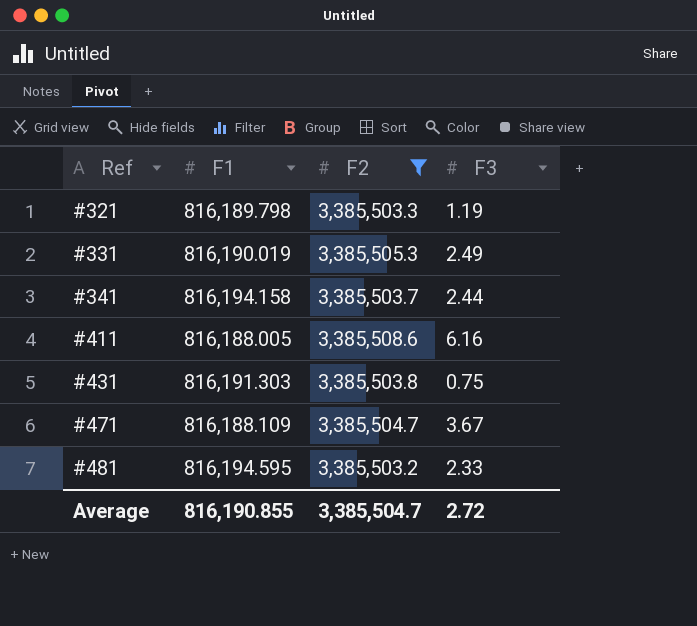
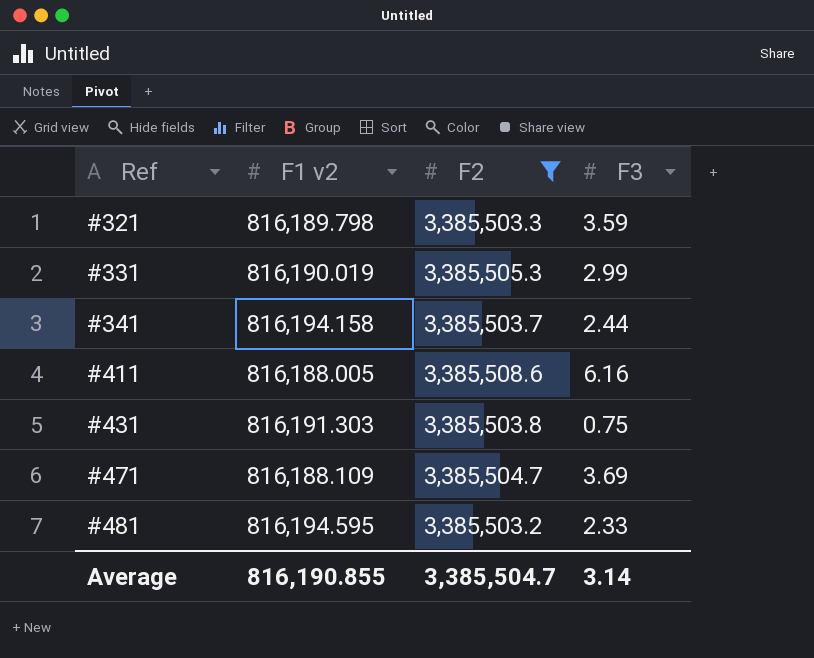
column name: F1 -> F1 v2
#321 | F3: 1.19 -> 3.59
#331 | F3: 2.49 -> 2.99
#471 | F3: 3.67 -> 3.69
Average | F3: 2.72 -> 3.14

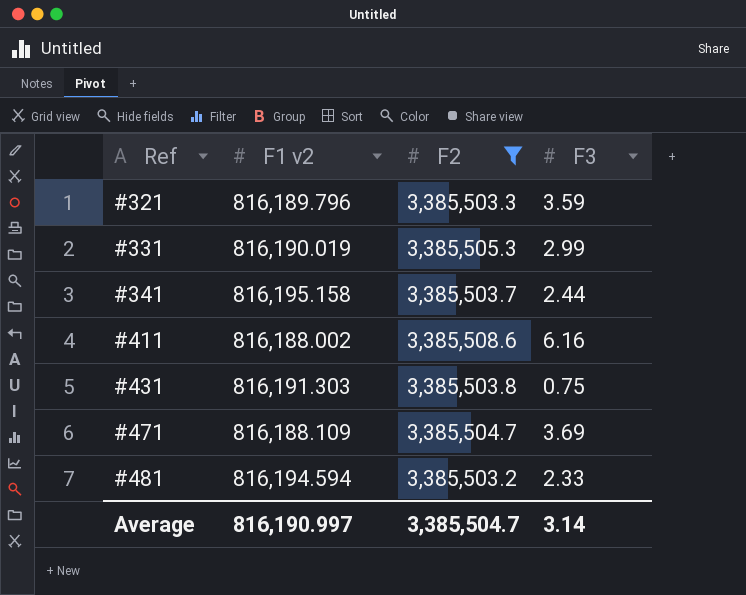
#321 | F1 v2: 816,189.798 -> 816,189.796
#341 | F1 v2: 816,194.158 -> 816,195.158
#411 | F1 v2: 816,188.005 -> 816,188.002
#481 | F1 v2: 816,194.595 -> 816,194.594
Average | F1 v2: 816,190.855 -> 816,190.997

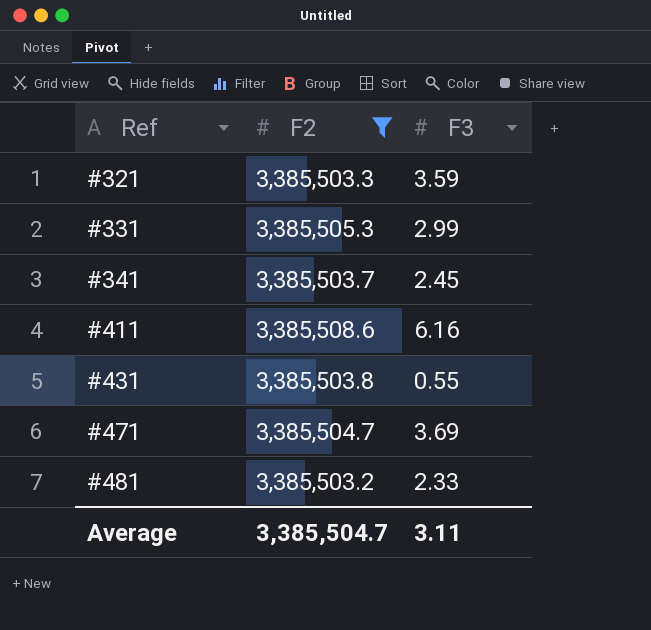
column F1 v2 | position: 2 -> none
#341 | F3: 2.44 -> 2.45
#431 | F3: 0.75 -> 0.55
Average | F3: 3.14 -> 3.11

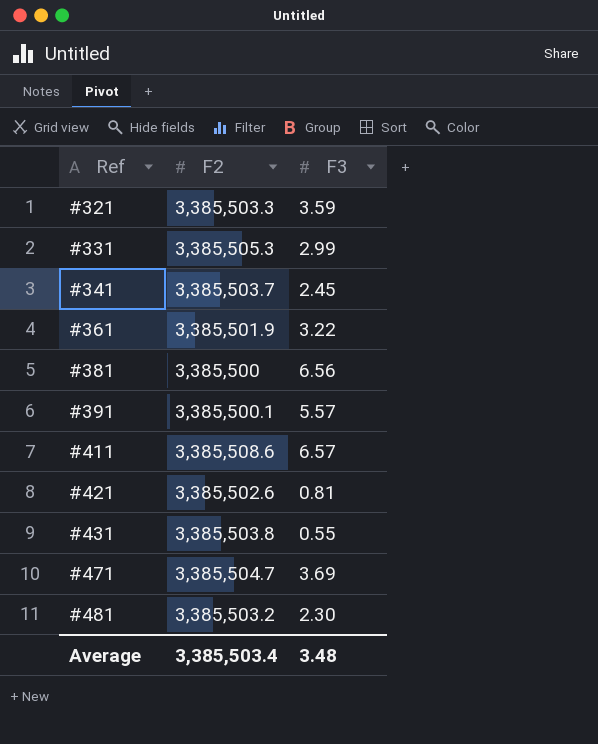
filter: F2 >= 3,385,503.2 -> none
#411 | F3: 6.16 -> 6.57
#481 | F3: 2.33 -> 2.30
Average | F2: 3,385,504.7 -> 3,385,503.4
Average | F3: 3.11 -> 3.48

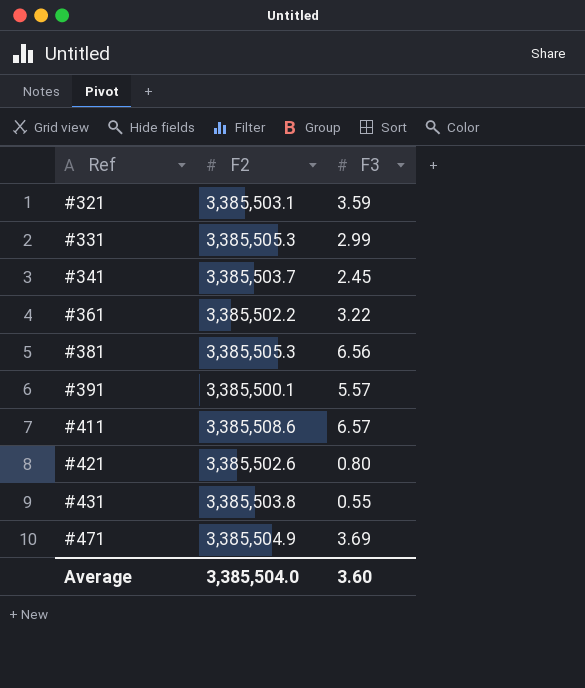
row #481: 3,385,503.2 | 2.30 -> none
#321 | F2: 3,385,503.3 -> 3,385,503.1
#361 | F2: 3,385,501.9 -> 3,385,502.2
#381 | F2: 3,385,500 -> 3,385,505.3
#421 | F3: 0.81 -> 0.80
#471 | F2: 3,385,504.7 -> 3,385,504.9
Average | F2: 3,385,503.4 -> 3,385,504.0
Average | F3: 3.48 -> 3.60

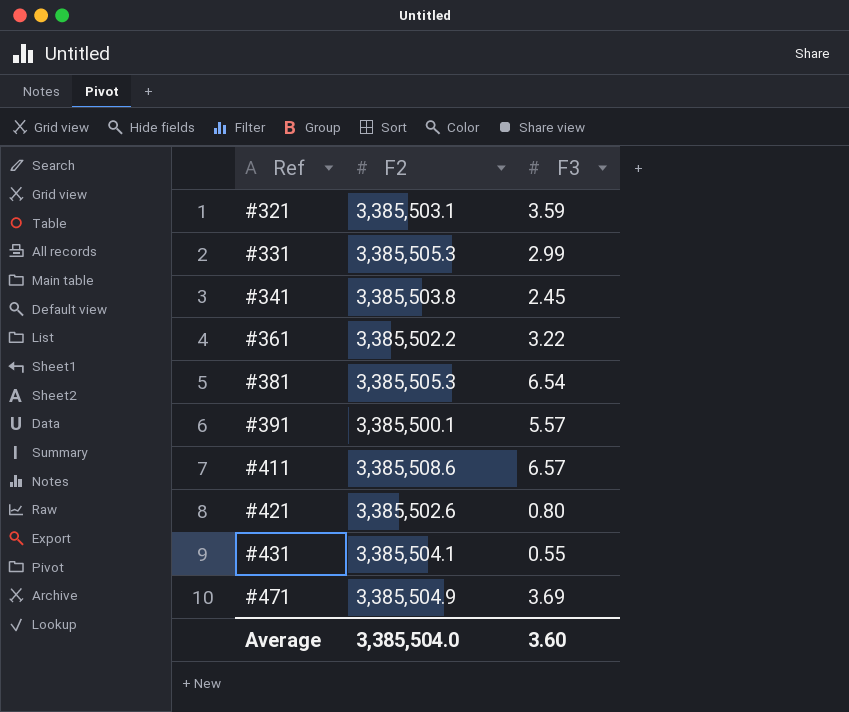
#341 | F2: 3,385,503.7 -> 3,385,503.8
#381 | F3: 6.56 -> 6.54
#431 | F2: 3,385,503.8 -> 3,385,504.1

